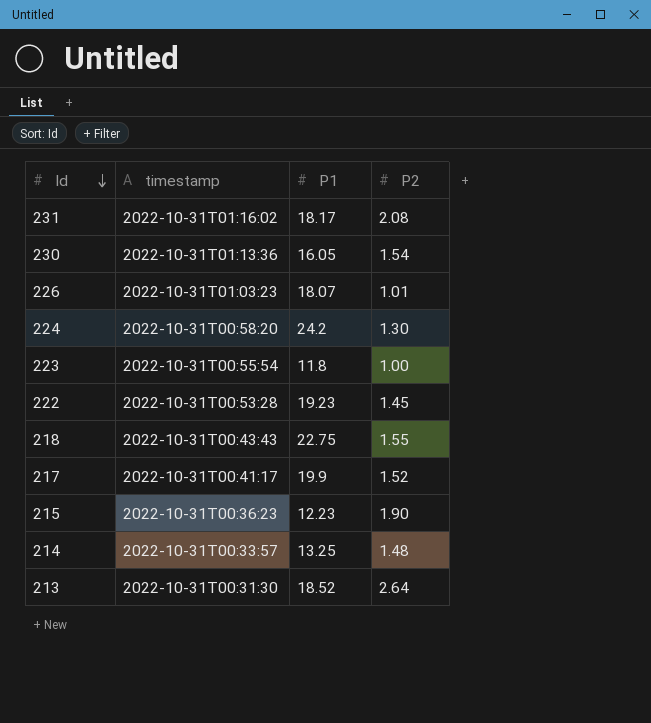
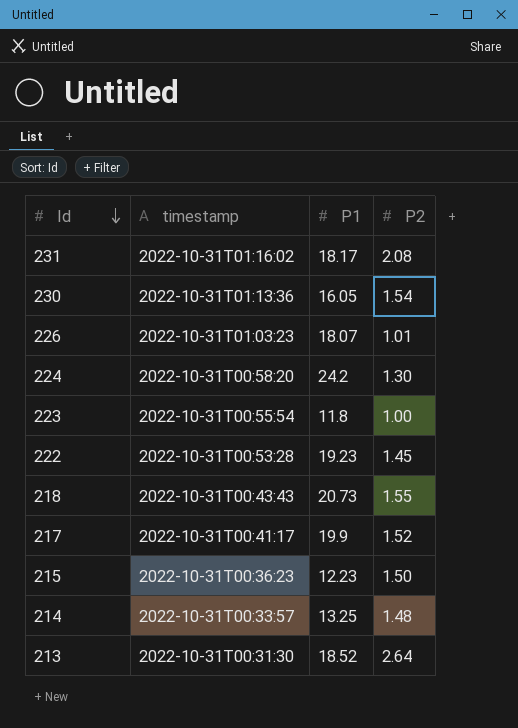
218 | P1: 22.75 -> 20.73
215 | P2: 1.90 -> 1.50

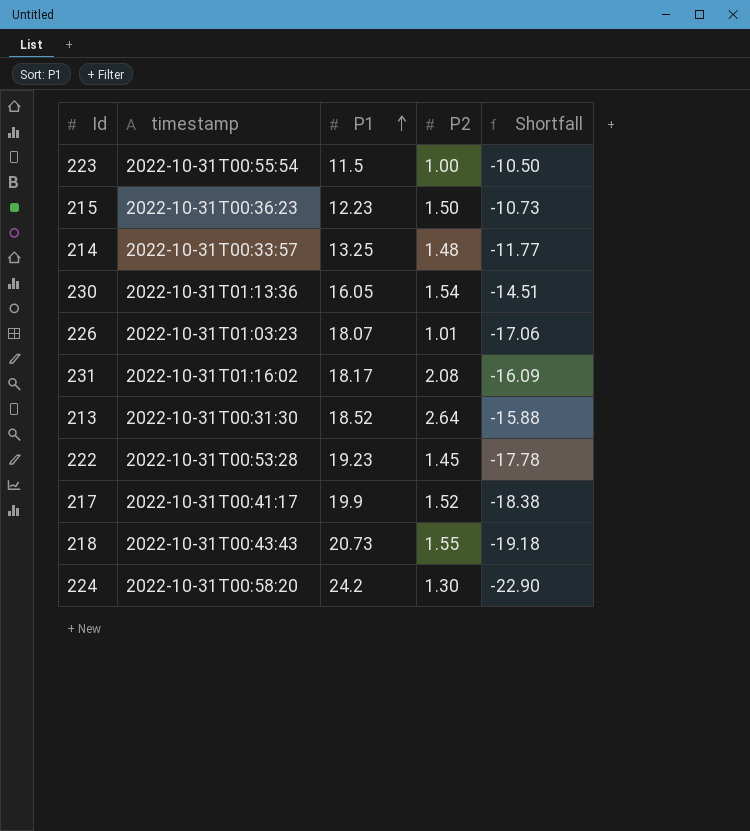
row order: Id descending -> P1 ascending
column Shortfall | formula: none -> [P2] - [P1]
223 | P1: 11.8 -> 11.5

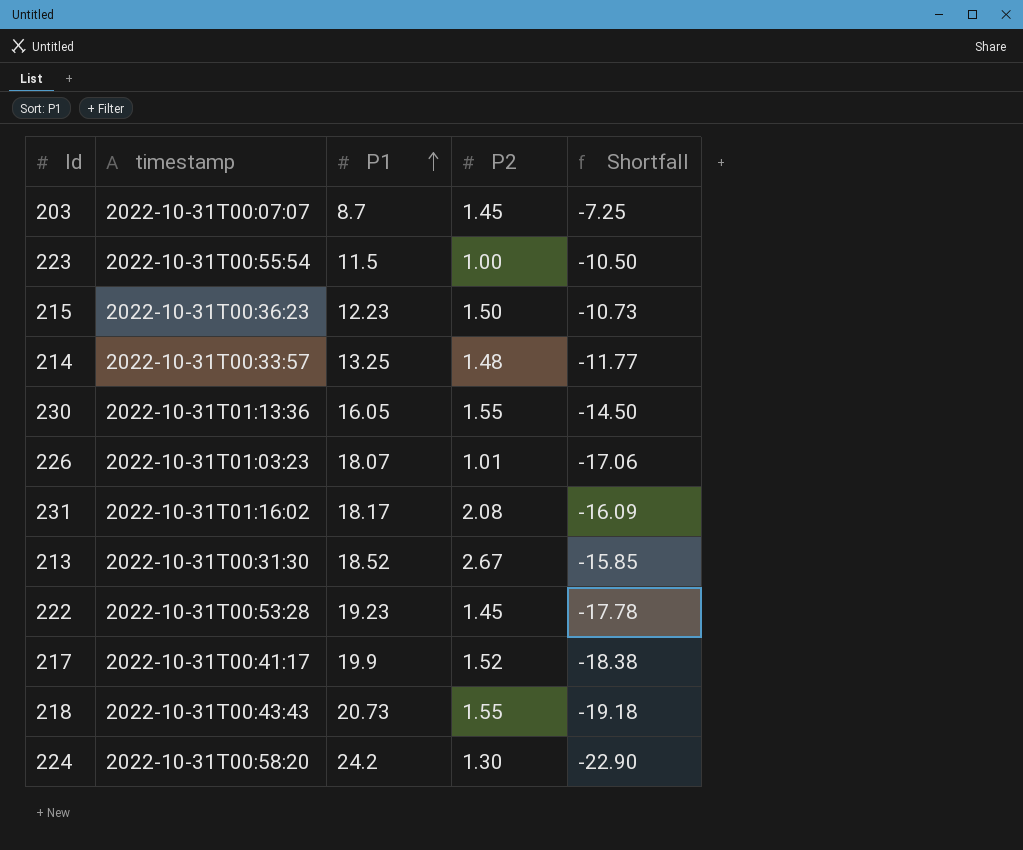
row 203: none -> 2022-10-31T00:07:07 | 8.7 | 1.45 | -7.25
230 | P2: 1.54 -> 1.55
230 | Shortfall: -14.51 -> -14.50
213 | P2: 2.64 -> 2.67
213 | Shortfall: -15.88 -> -15.85

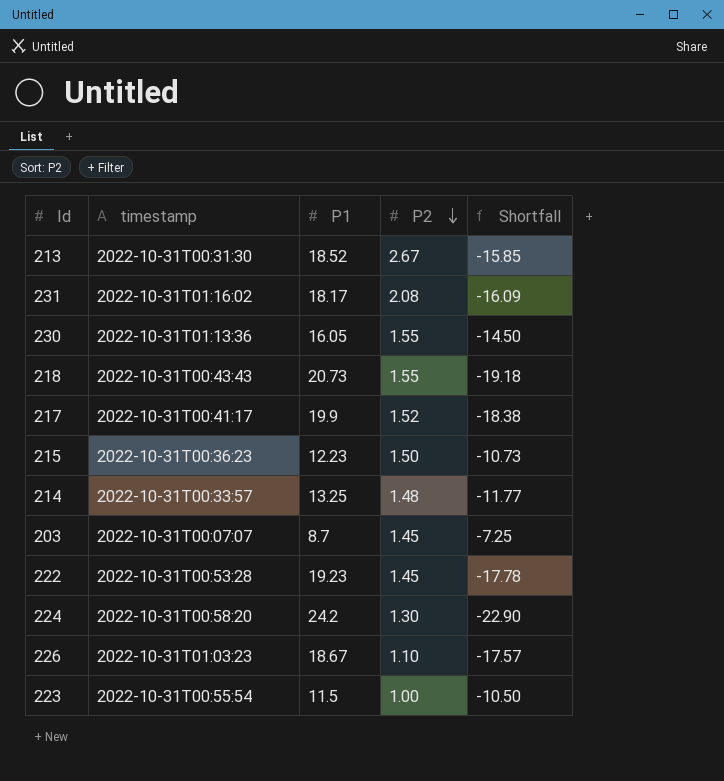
row order: P1 ascending -> P2 descending
226 | P1: 18.07 -> 18.67
226 | P2: 1.01 -> 1.10
226 | Shortfall: -17.06 -> -17.57

